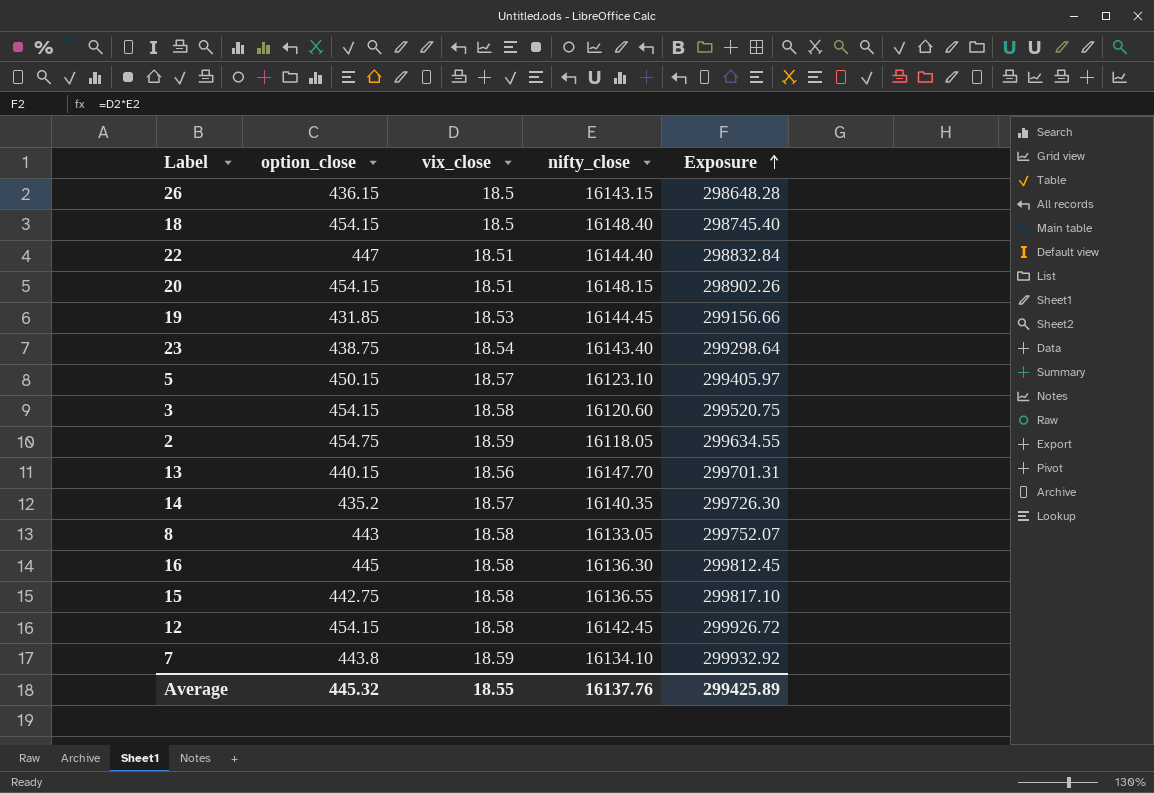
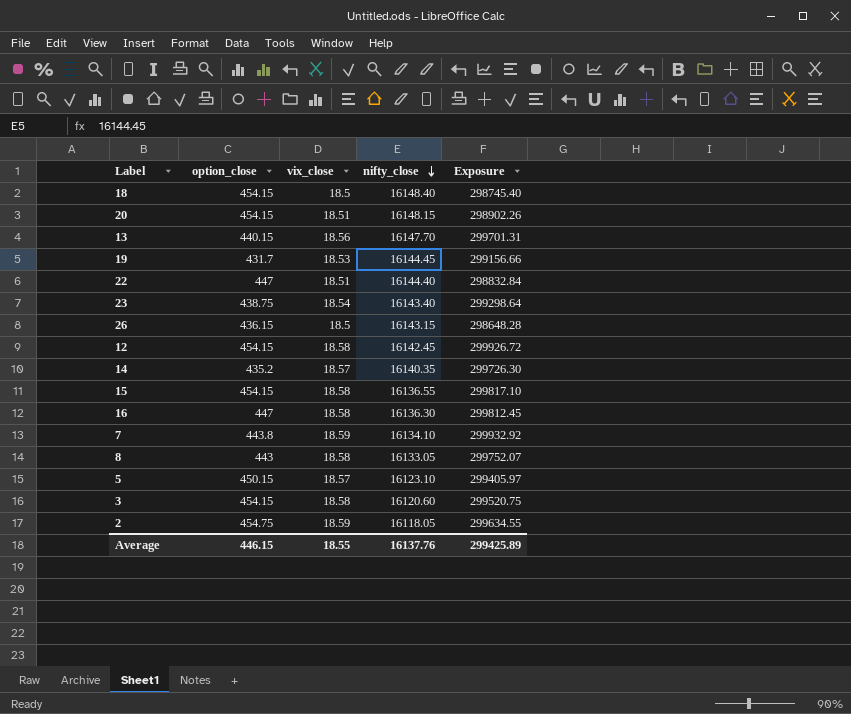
row order: Exposure ascending -> nifty_close descending
19 | option_close: 431.85 -> 431.7
15 | option_close: 442.75 -> 454.15
16 | option_close: 445 -> 447
Average | option_close: 445.32 -> 446.15

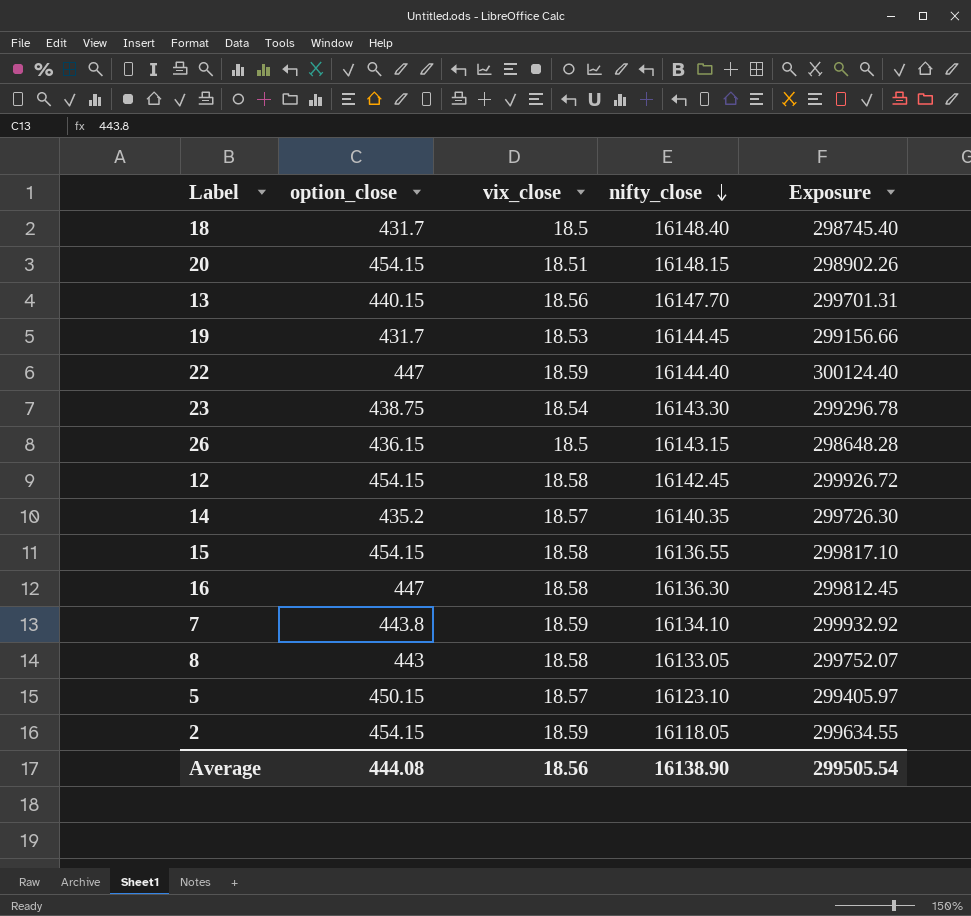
row 3: 454.15 | 18.58 | 16120.60 | 299520.75 -> none
18 | option_close: 454.15 -> 431.7
22 | vix_close: 18.51 -> 18.59
22 | Exposure: 298832.84 -> 300124.40
23 | nifty_close: 16143.40 -> 16143.30
23 | Exposure: 299298.64 -> 299296.78
2 | option_close: 454.75 -> 454.15
Average | option_close: 446.15 -> 444.08
Average | vix_close: 18.55 -> 18.56
Average | nifty_close: 16137.76 -> 16138.90
Average | Exposure: 299425.89 -> 299505.54

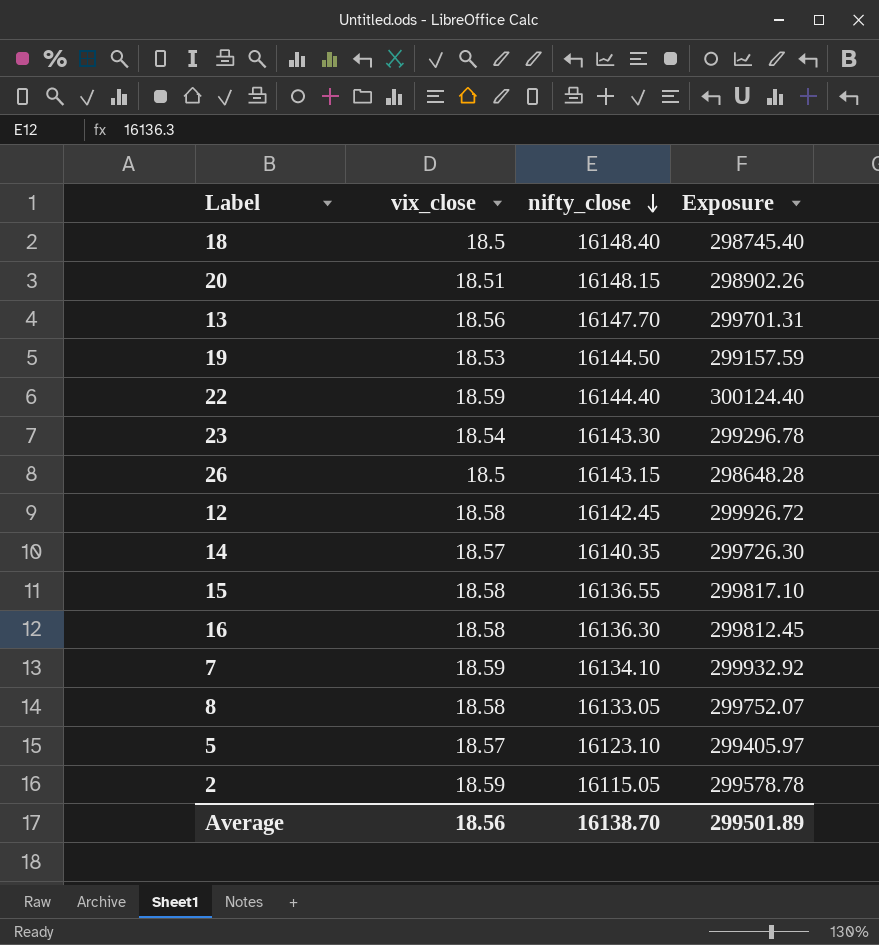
column option_close | position: 2 -> none
19 | nifty_close: 16144.45 -> 16144.50
19 | Exposure: 299156.66 -> 299157.59
2 | nifty_close: 16118.05 -> 16115.05
2 | Exposure: 299634.55 -> 299578.78
Average | nifty_close: 16138.90 -> 16138.70
Average | Exposure: 299505.54 -> 299501.89

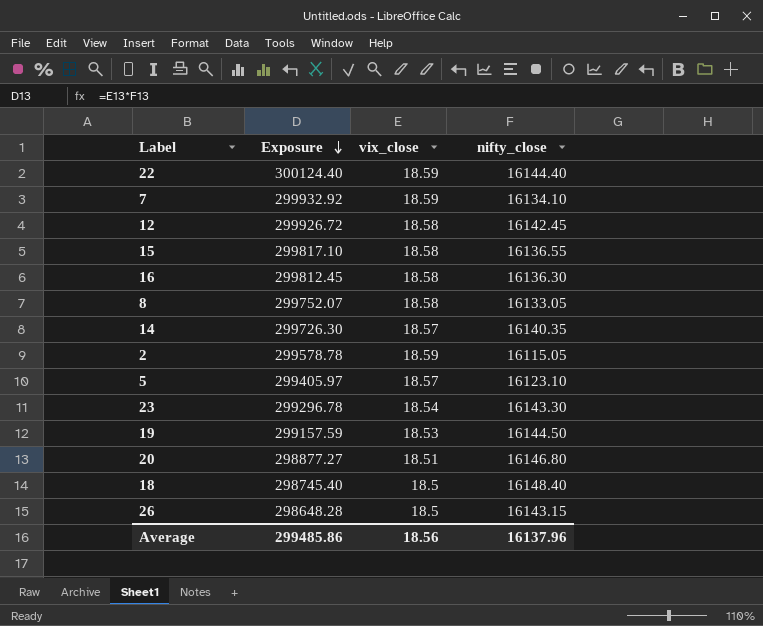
row order: nifty_close descending -> Exposure descending
column Exposure | position: 4 -> 2
row 13: 18.56 | 16147.70 | 299701.31 -> none
20 | Exposure: 298902.26 -> 298877.27
20 | nifty_close: 16148.15 -> 16146.80
Average | Exposure: 299501.89 -> 299485.86
Average | nifty_close: 16138.70 -> 16137.96

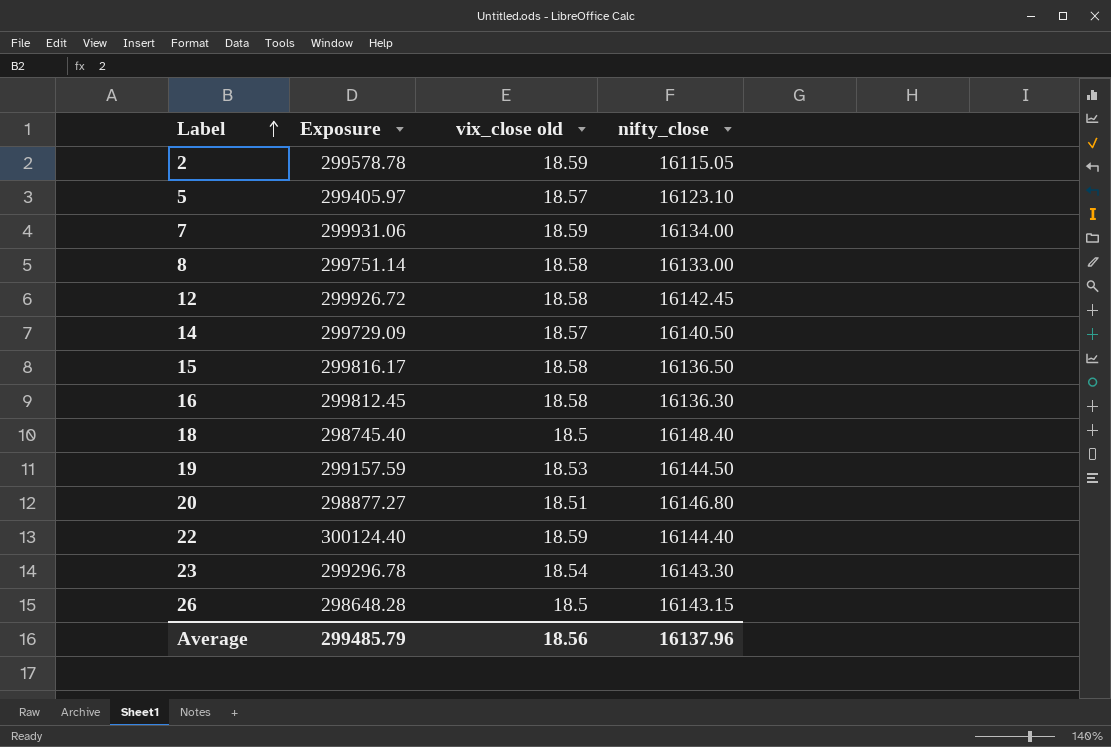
row order: Exposure descending -> Label ascending
column name: vix_close -> vix_close old
7 | Exposure: 299932.92 -> 299931.06
7 | nifty_close: 16134.10 -> 16134.00
8 | Exposure: 299752.07 -> 299751.14
8 | nifty_close: 16133.05 -> 16133.00
14 | Exposure: 299726.30 -> 299729.09
14 | nifty_close: 16140.35 -> 16140.50
15 | Exposure: 299817.10 -> 299816.17
15 | nifty_close: 16136.55 -> 16136.50
Average | Exposure: 299485.86 -> 299485.79

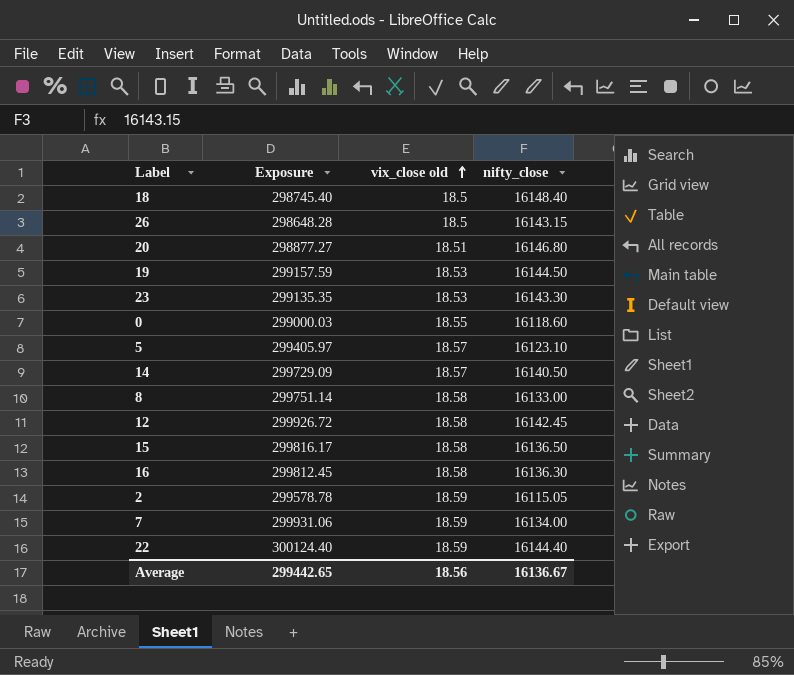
row order: Label ascending -> vix_close old ascending
23 | Exposure: 299296.78 -> 299135.35
23 | vix_close old: 18.54 -> 18.53
row 0: none -> 299000.03 | 18.55 | 16118.60
Average | Exposure: 299485.79 -> 299442.65
Average | nifty_close: 16137.96 -> 16136.67

